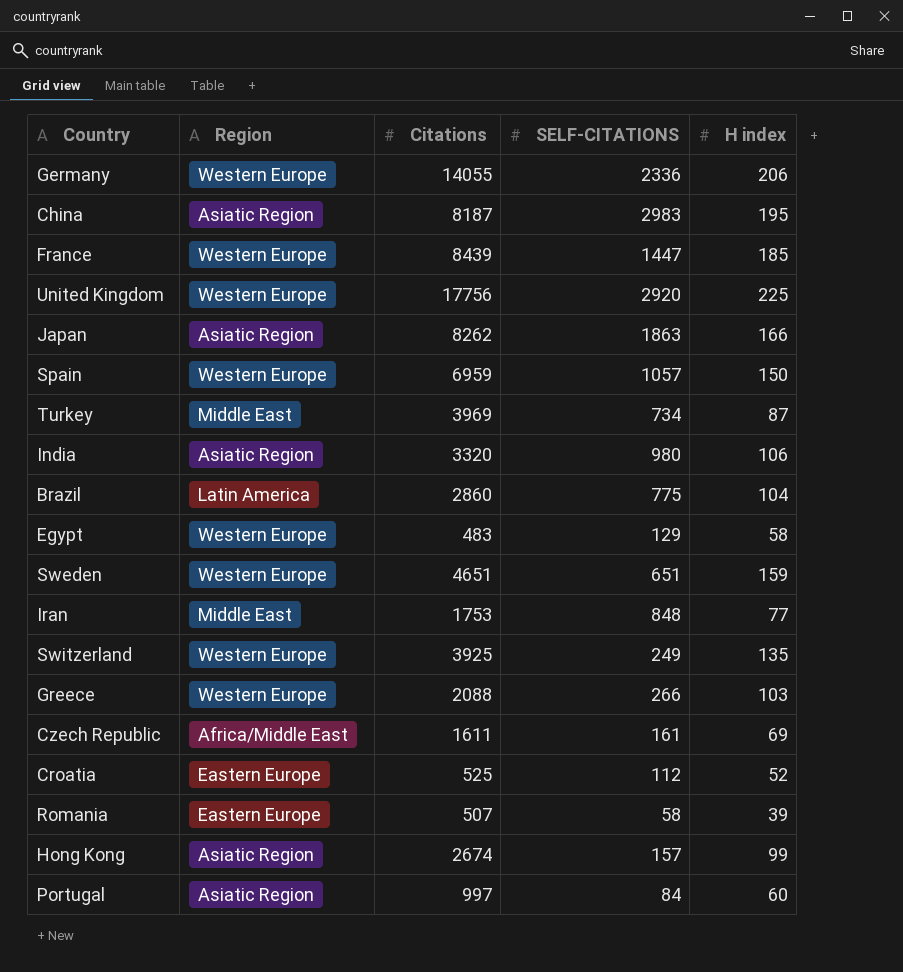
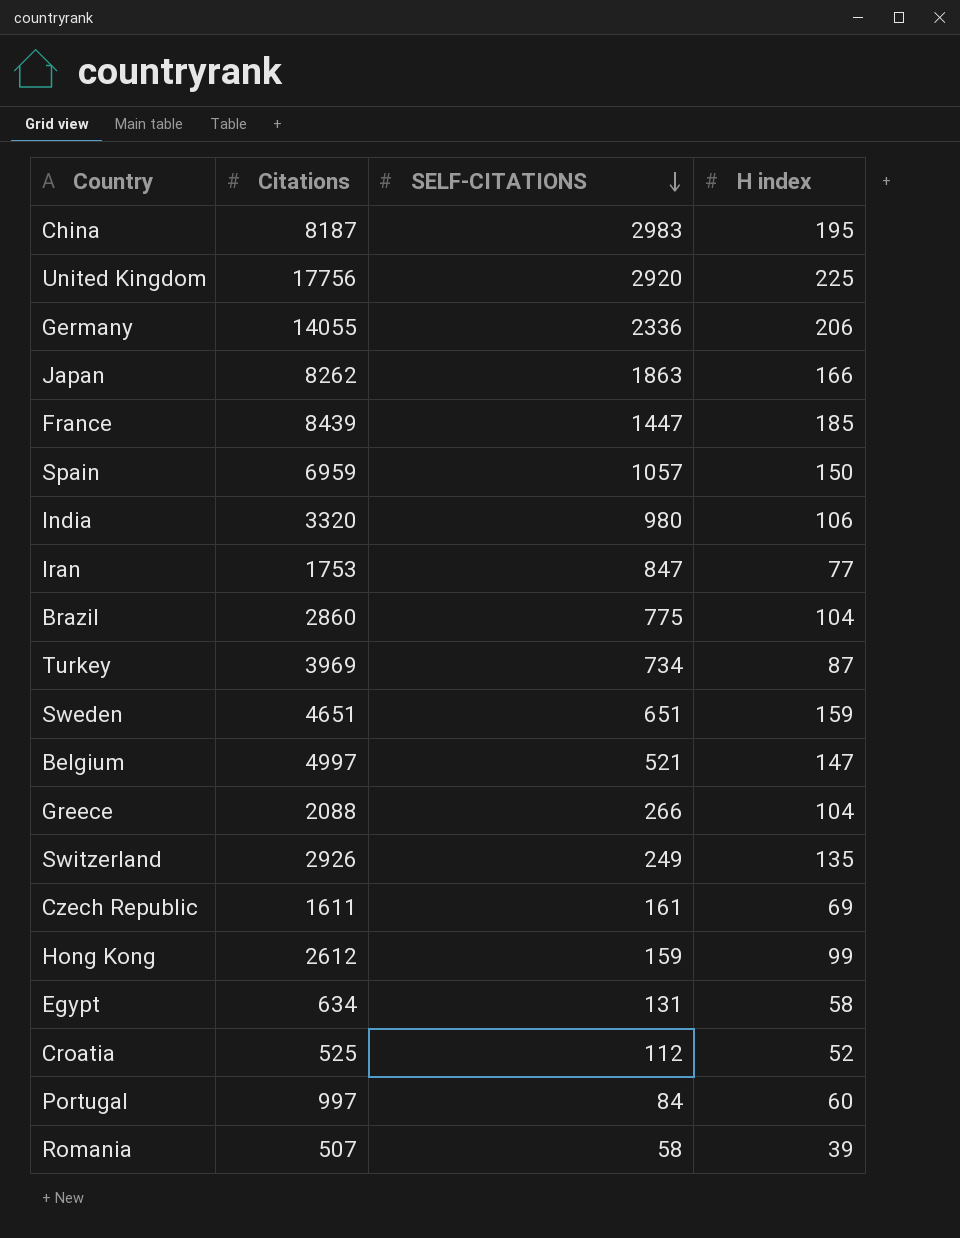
row order: none -> SELF-CITATIONS descending
column Region | position: 2 -> none
Iran | SELF-CITATIONS: 848 -> 847
row Belgium: none -> 4997 | 521 | 147
Greece | H index: 103 -> 104
Switzerland | Citations: 3925 -> 2926
Hong Kong | Citations: 2674 -> 2612
Hong Kong | SELF-CITATIONS: 157 -> 159
Egypt | Citations: 483 -> 634
Egypt | SELF-CITATIONS: 129 -> 131

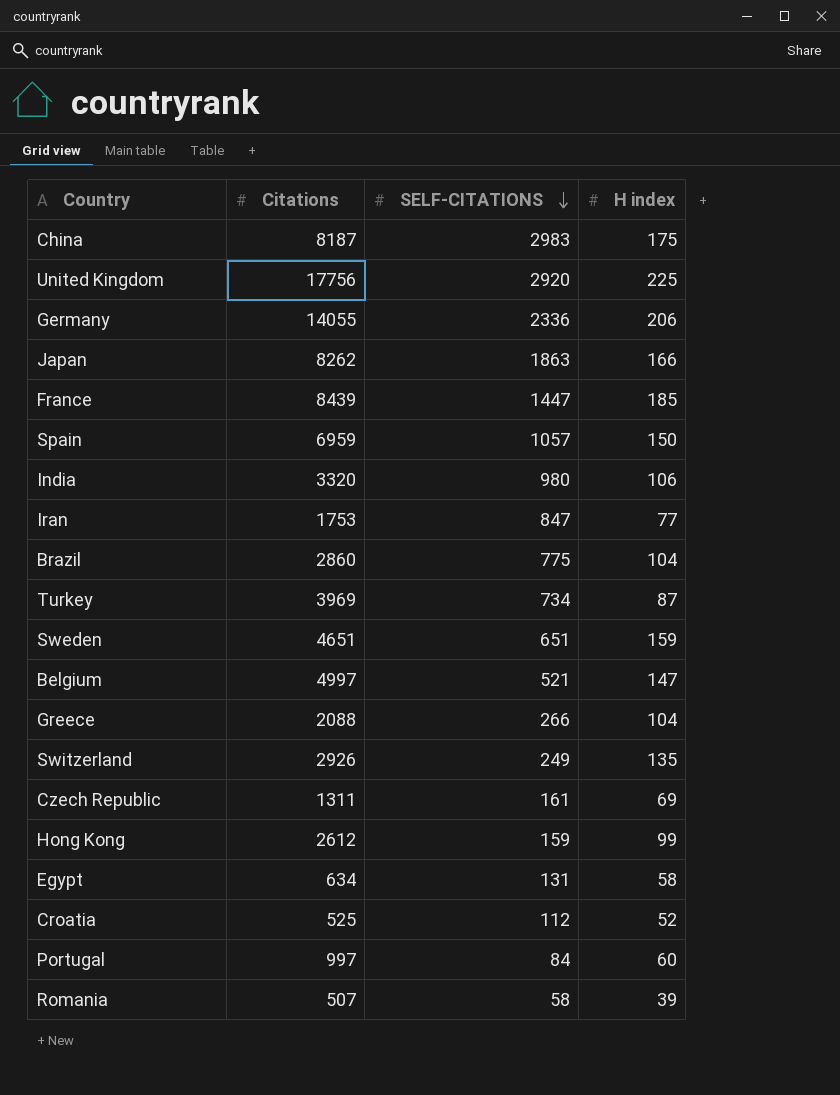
China | H index: 195 -> 175
Czech Republic | Citations: 1611 -> 1311

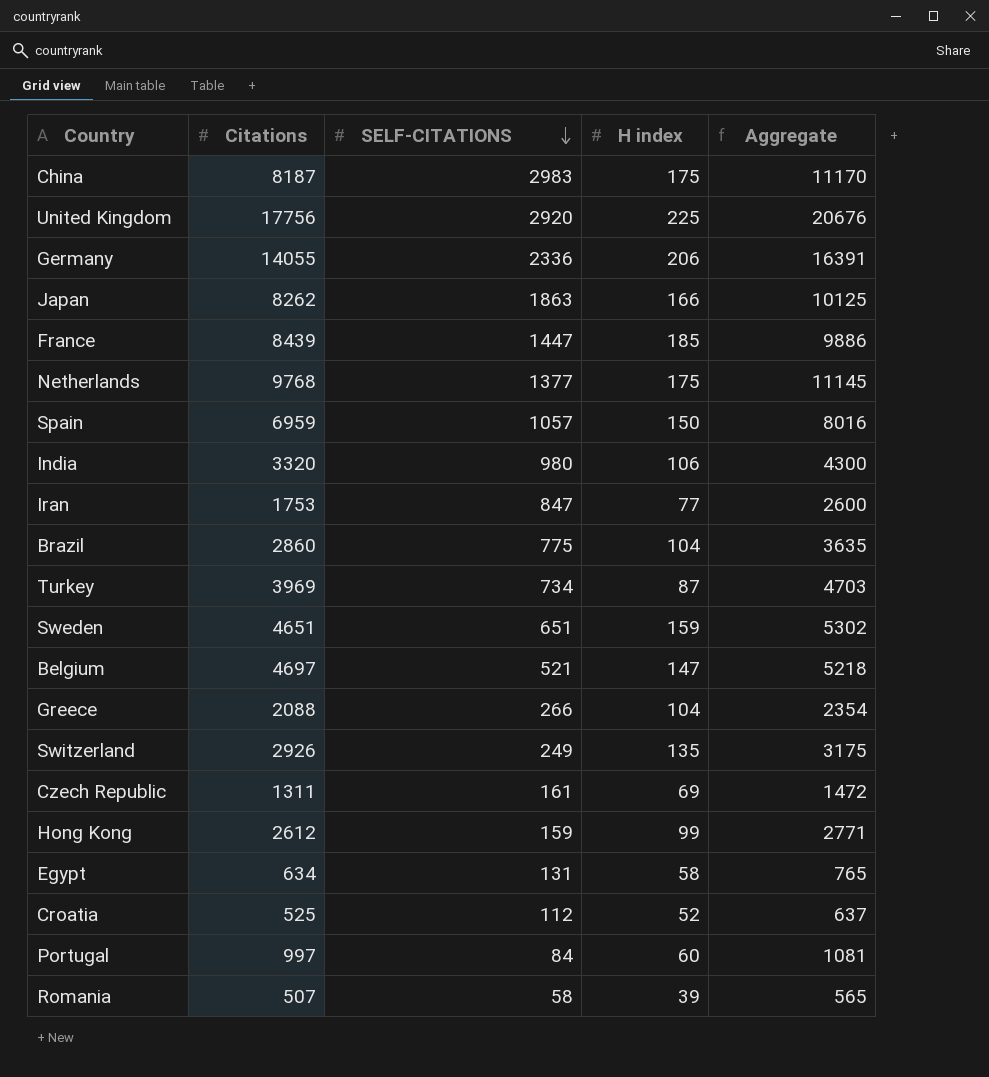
column Aggregate | formula: none -> [Citations] + [SELF-CITATIONS]
row Netherlands: none -> 9768 | 1377 | 175 | 11145
Belgium | Citations: 4997 -> 4697

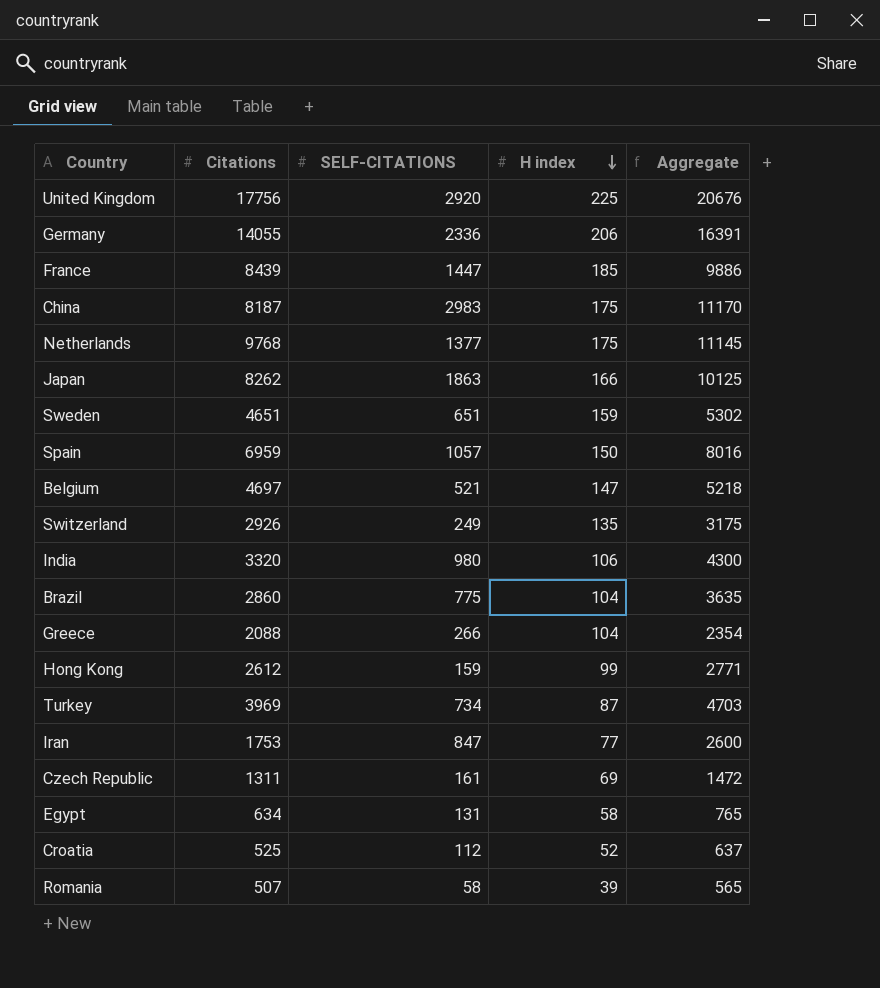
row order: SELF-CITATIONS descending -> H index descending
row Portugal: 997 | 84 | 60 | 1081 -> none

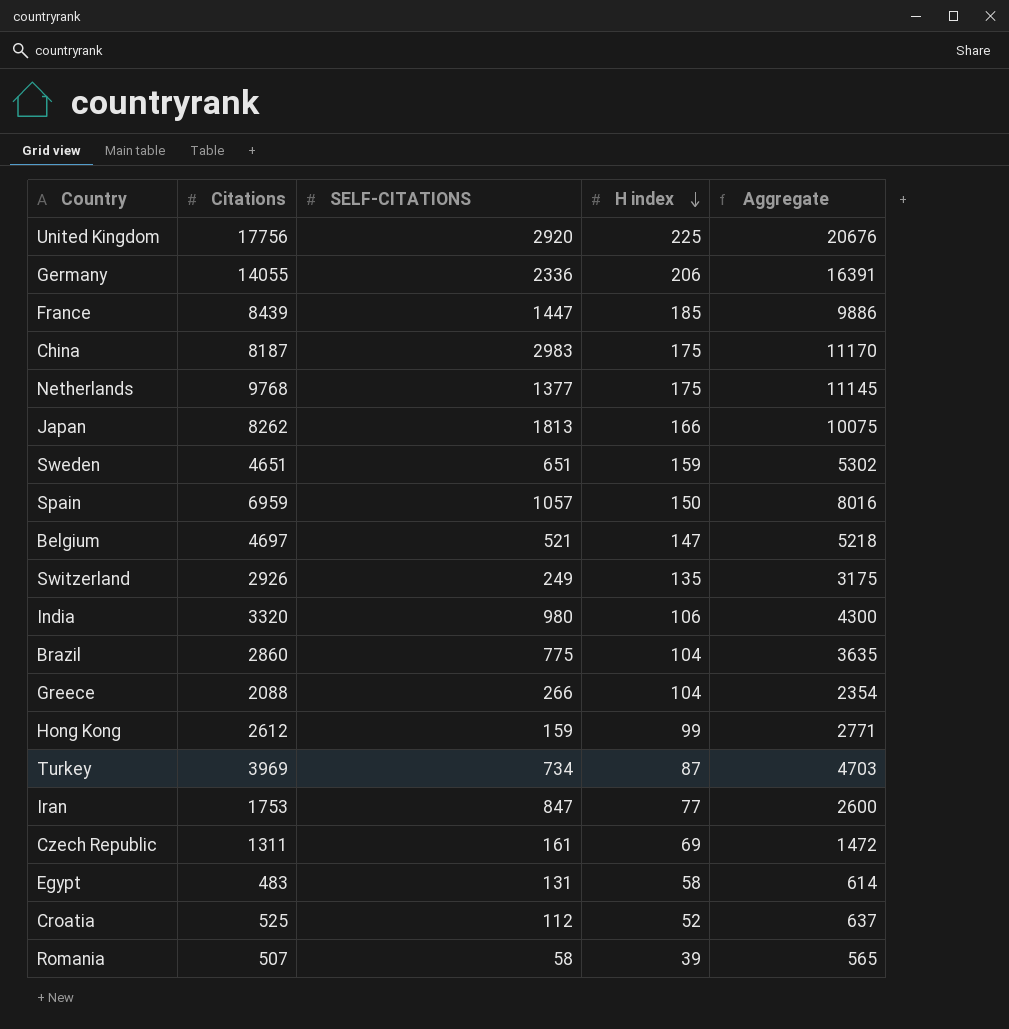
Japan | SELF-CITATIONS: 1863 -> 1813
Japan | Aggregate: 10125 -> 10075
Egypt | Citations: 634 -> 483
Egypt | Aggregate: 765 -> 614

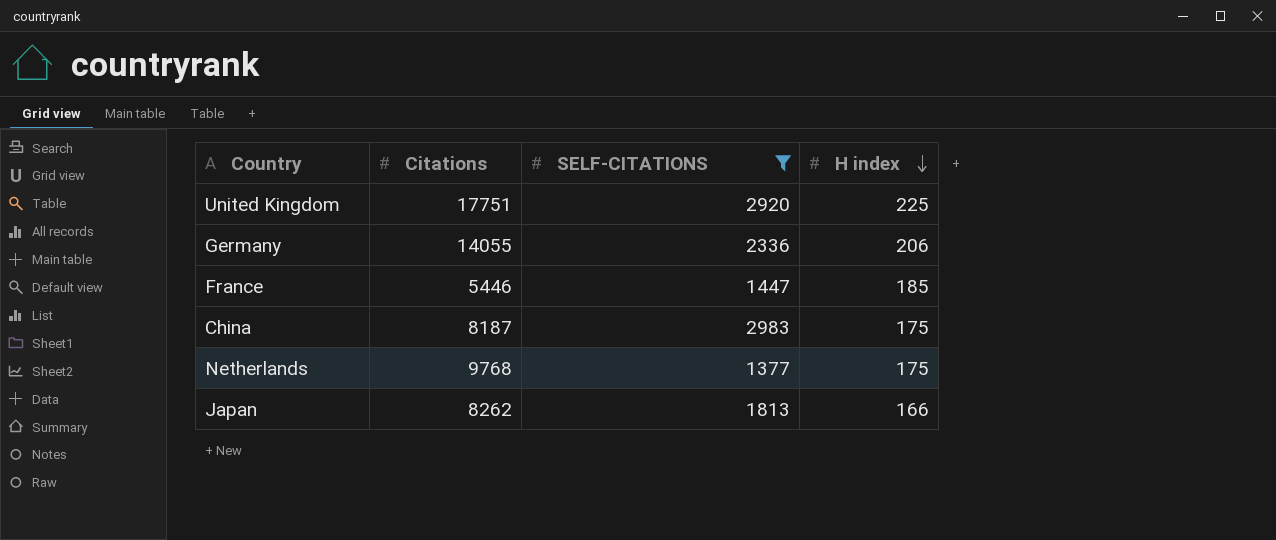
filter: none -> SELF-CITATIONS >= 1377
column Aggregate | formula: [Citations] + [SELF-CITATIONS] -> none
United Kingdom | Citations: 17756 -> 17751
France | Citations: 8439 -> 5446

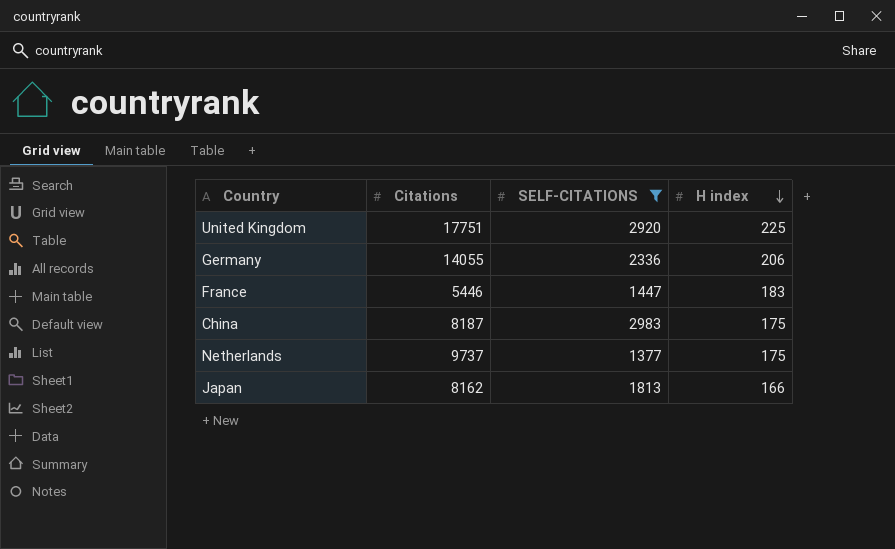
France | H index: 185 -> 183
Netherlands | Citations: 9768 -> 9737
Japan | Citations: 8262 -> 8162

